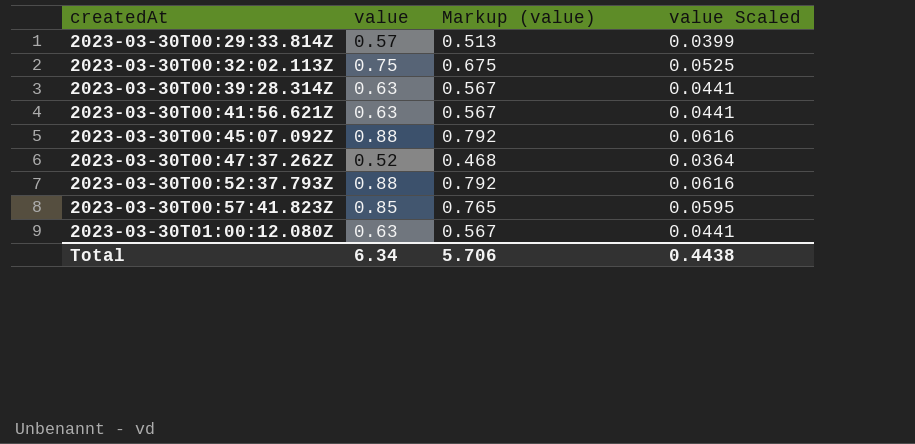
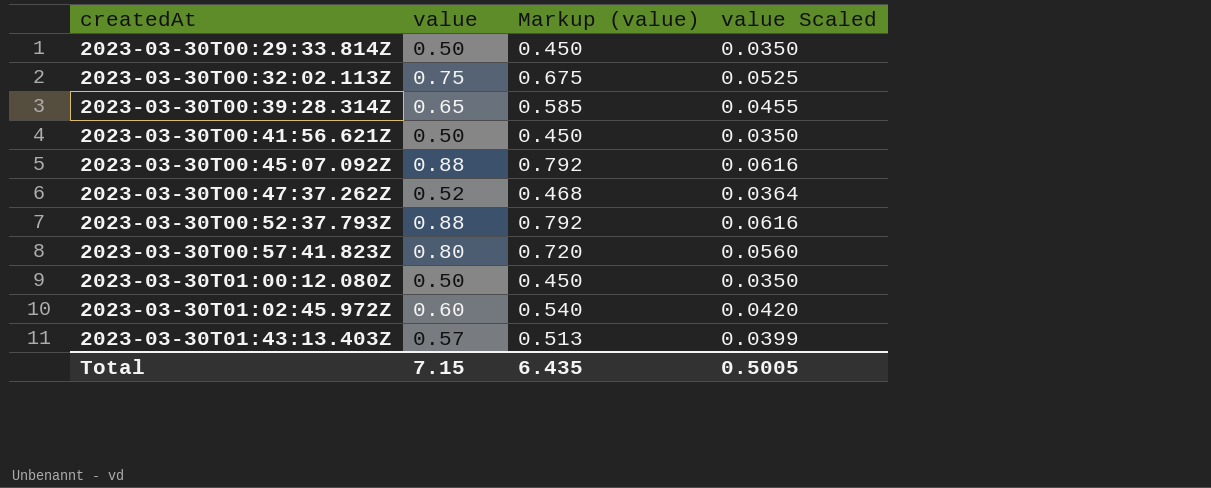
2023-03-30T00:29:33.814Z | value: 0.57 -> 0.50
2023-03-30T00:29:33.814Z | Markup (value): 0.513 -> 0.450
2023-03-30T00:29:33.814Z | value Scaled: 0.0399 -> 0.0350
2023-03-30T00:39:28.314Z | value: 0.63 -> 0.65
2023-03-30T00:39:28.314Z | Markup (value): 0.567 -> 0.585
2023-03-30T00:39:28.314Z | value Scaled: 0.0441 -> 0.0455
2023-03-30T00:41:56.621Z | value: 0.63 -> 0.50
2023-03-30T00:41:56.621Z | Markup (value): 0.567 -> 0.450
2023-03-30T00:41:56.621Z | value Scaled: 0.0441 -> 0.0350
2023-03-30T00:57:41.823Z | value: 0.85 -> 0.80
2023-03-30T00:57:41.823Z | Markup (value): 0.765 -> 0.720
2023-03-30T00:57:41.823Z | value Scaled: 0.0595 -> 0.0560
2023-03-30T01:00:12.080Z | value: 0.63 -> 0.50
2023-03-30T01:00:12.080Z | Markup (value): 0.567 -> 0.450
2023-03-30T01:00:12.080Z | value Scaled: 0.0441 -> 0.0350
row 2023-03-30T01:02:45.972Z: none -> 0.60 | 0.540 | 0.0420
row 2023-03-30T01:43:13.403Z: none -> 0.57 | 0.513 | 0.0399
Total | value: 6.34 -> 7.15
Total | Markup (value): 5.706 -> 6.435
Total | value Scaled: 0.4438 -> 0.5005

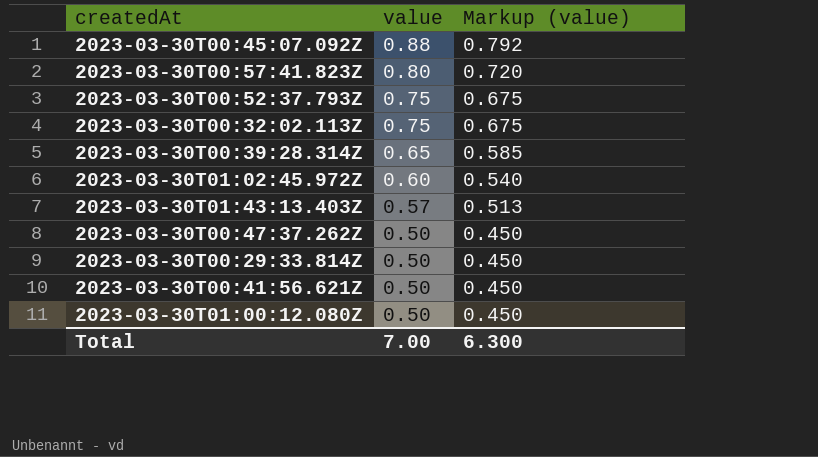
row order: createdAt ascending -> value descending
column value Scaled | formula: [value] * 0.07 -> none
2023-03-30T00:52:37.793Z | value: 0.88 -> 0.75
2023-03-30T00:52:37.793Z | Markup (value): 0.792 -> 0.675
2023-03-30T00:47:37.262Z | value: 0.52 -> 0.50
2023-03-30T00:47:37.262Z | Markup (value): 0.468 -> 0.450
Total | value: 7.15 -> 7.00
Total | Markup (value): 6.435 -> 6.300

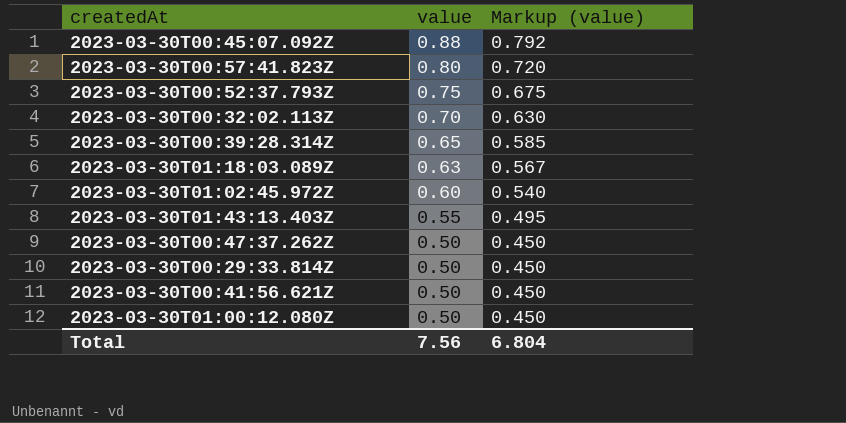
2023-03-30T00:32:02.113Z | value: 0.75 -> 0.70
2023-03-30T00:32:02.113Z | Markup (value): 0.675 -> 0.630
row 2023-03-30T01:18:03.089Z: none -> 0.63 | 0.567
2023-03-30T01:43:13.403Z | value: 0.57 -> 0.55
2023-03-30T01:43:13.403Z | Markup (value): 0.513 -> 0.495
Total | value: 7.00 -> 7.56
Total | Markup (value): 6.300 -> 6.804

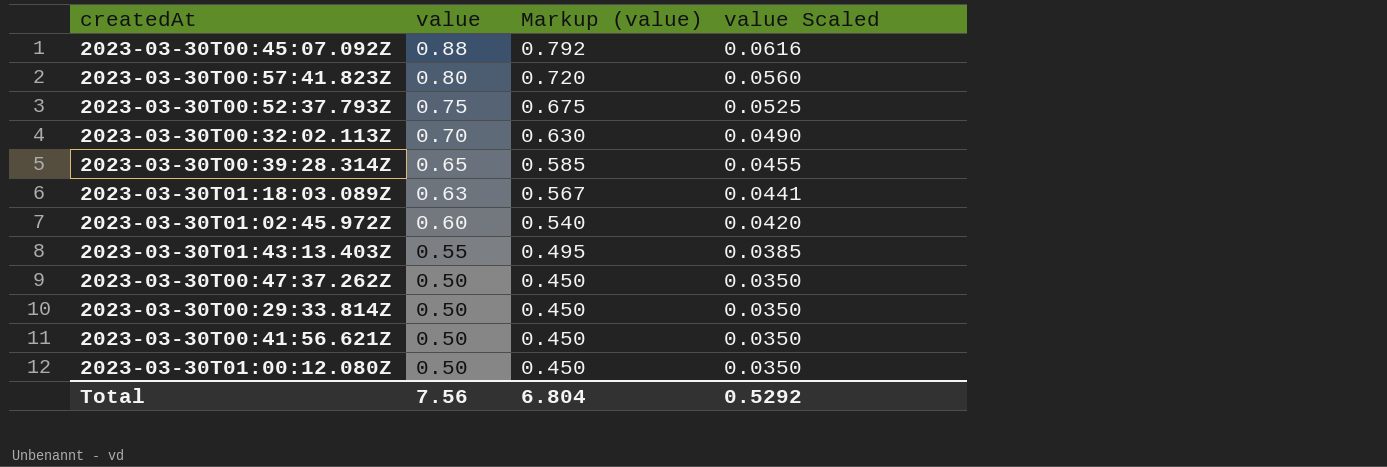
column value Scaled | formula: none -> [value] * 0.07

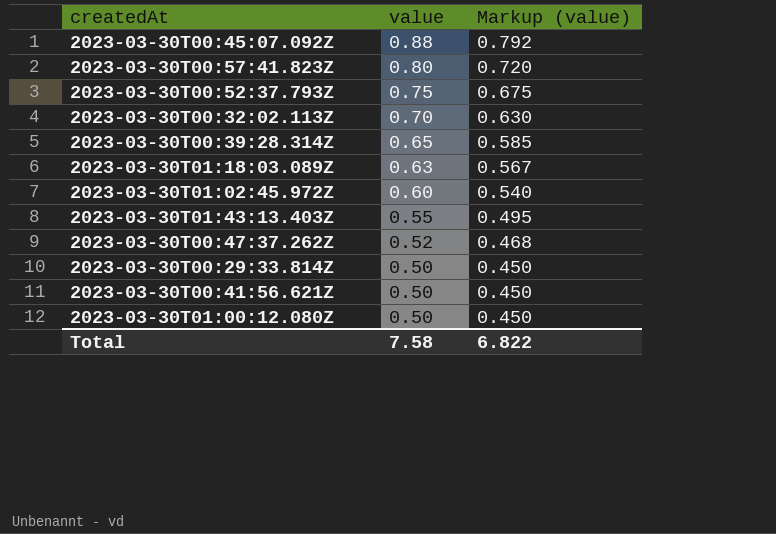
column value Scaled | formula: [value] * 0.07 -> none
2023-03-30T00:47:37.262Z | value: 0.50 -> 0.52
2023-03-30T00:47:37.262Z | Markup (value): 0.450 -> 0.468
Total | value: 7.56 -> 7.58
Total | Markup (value): 6.804 -> 6.822

